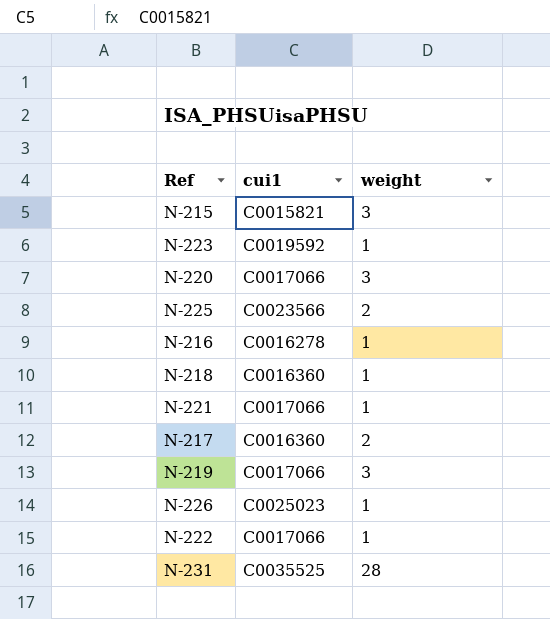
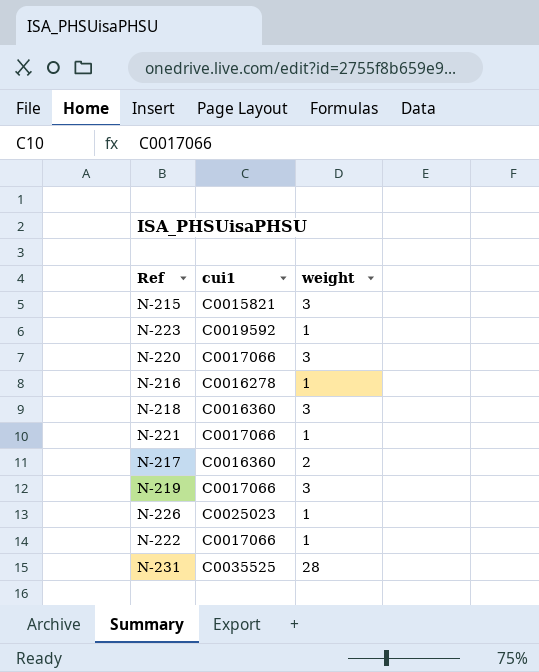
row N-225: C0023566 | 2 -> none
N-218 | weight: 1 -> 3

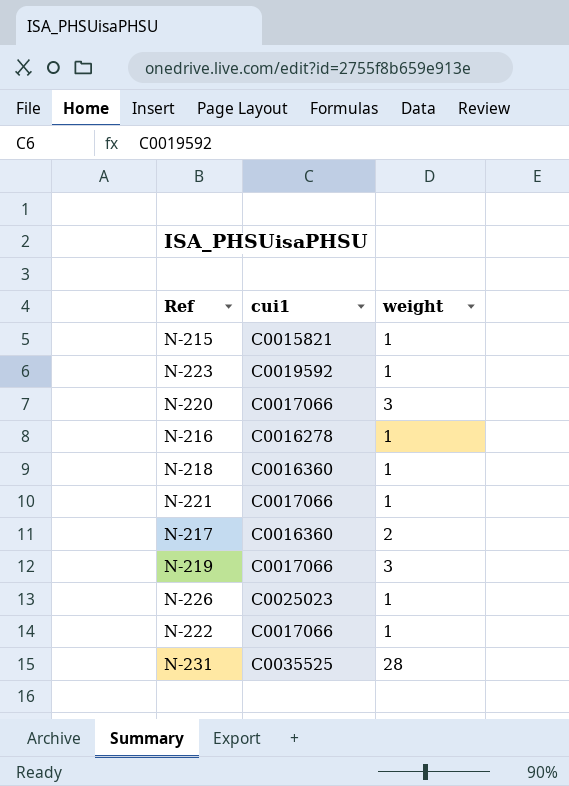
N-215 | weight: 3 -> 1
N-218 | weight: 3 -> 1

